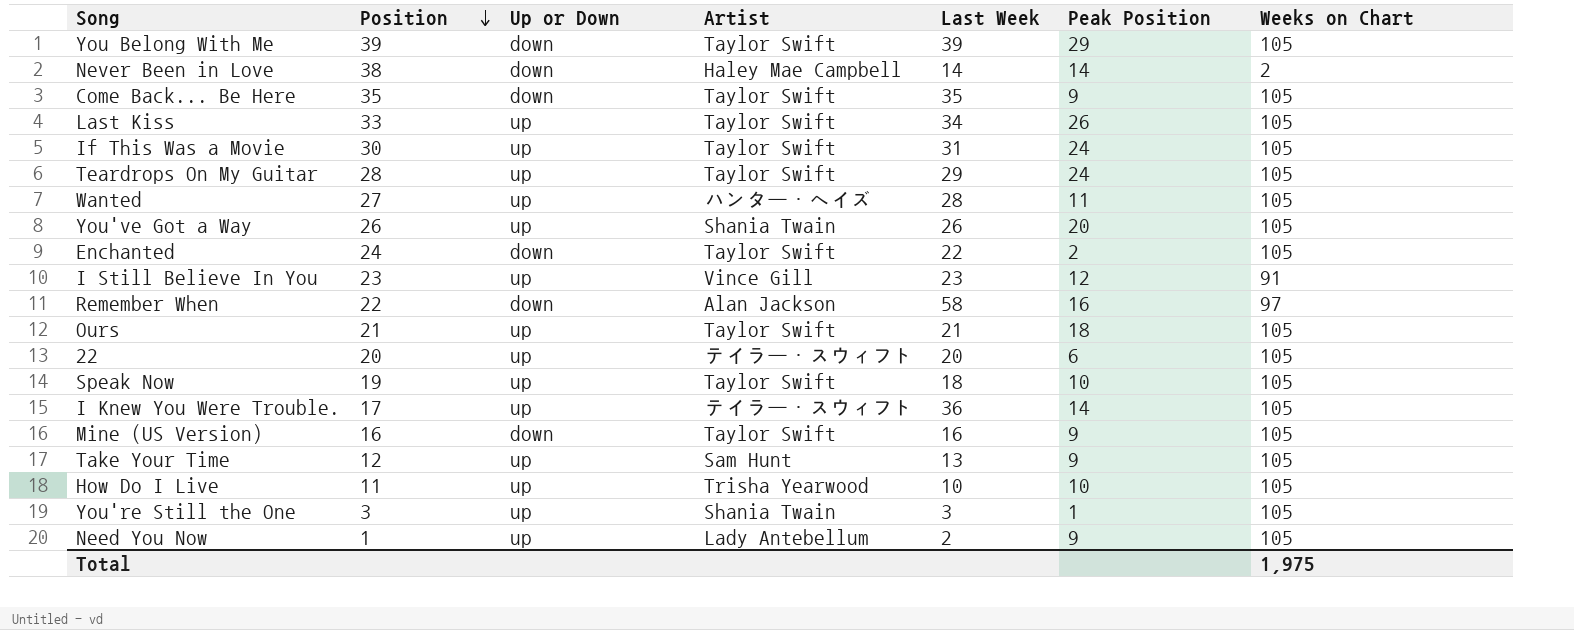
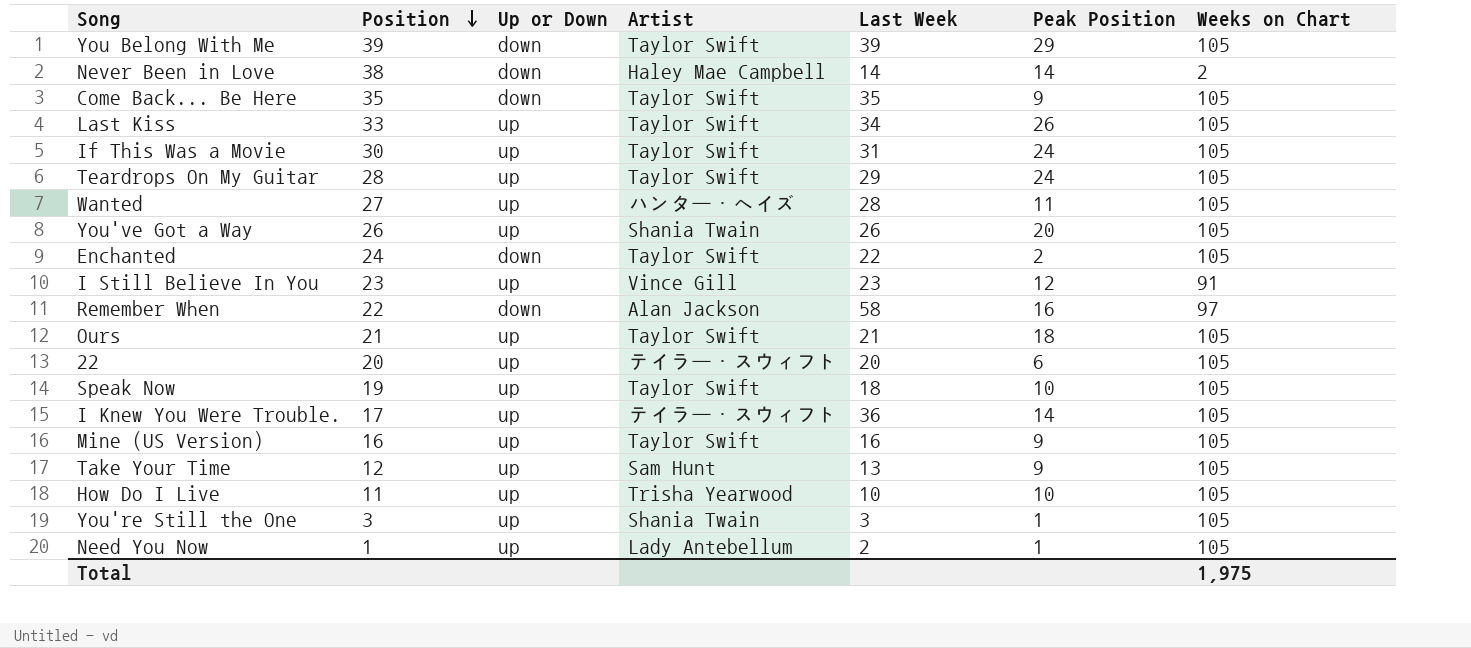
Mine (US Version) | Up or Down: down -> up
Need You Now | Peak Position: 9 -> 1

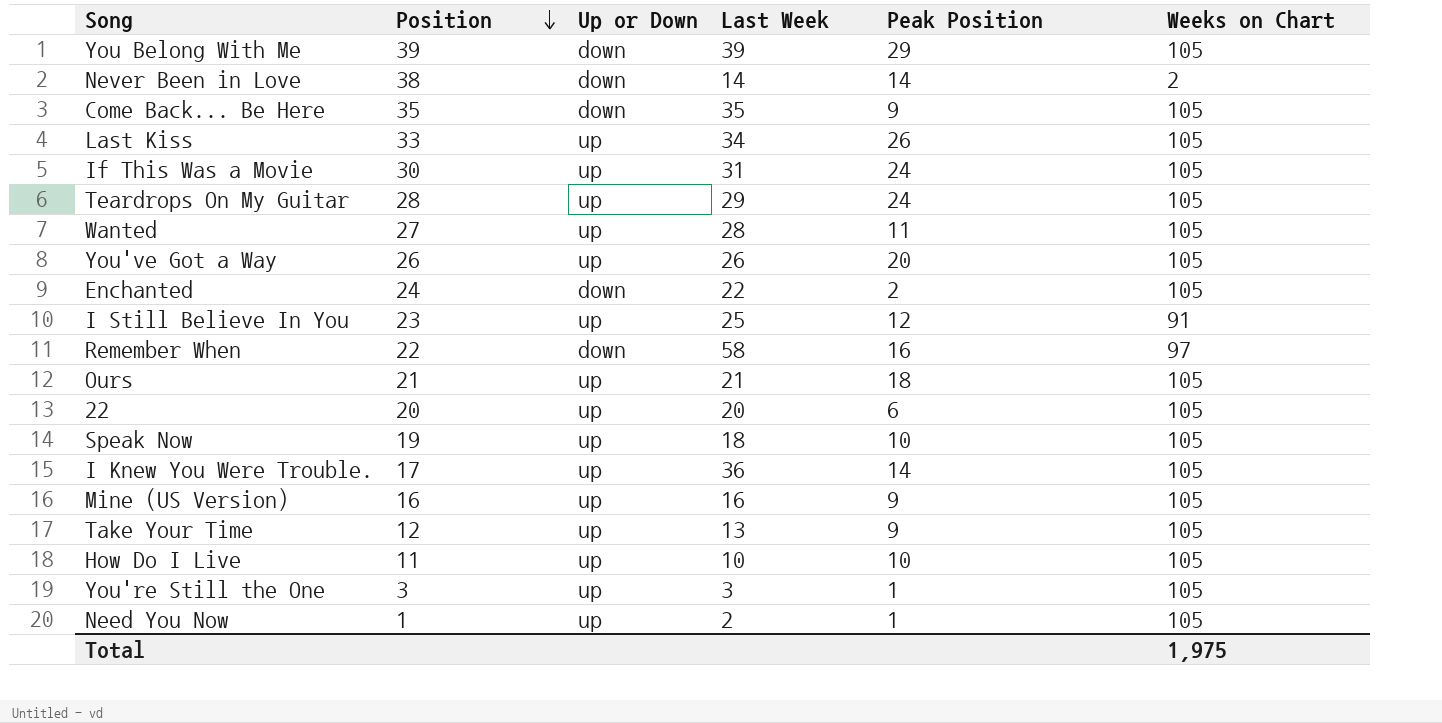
column Artist | position: 4 -> none
I Still Believe In You | Last Week: 23 -> 25

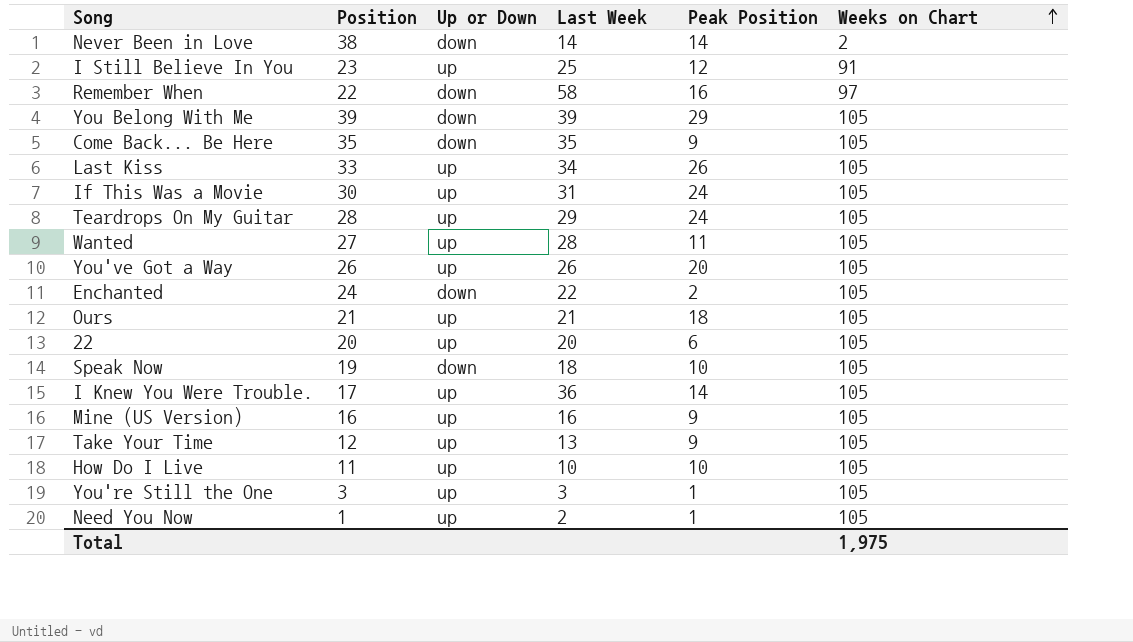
row order: Position descending -> Weeks on Chart ascending
Speak Now | Up or Down: up -> down

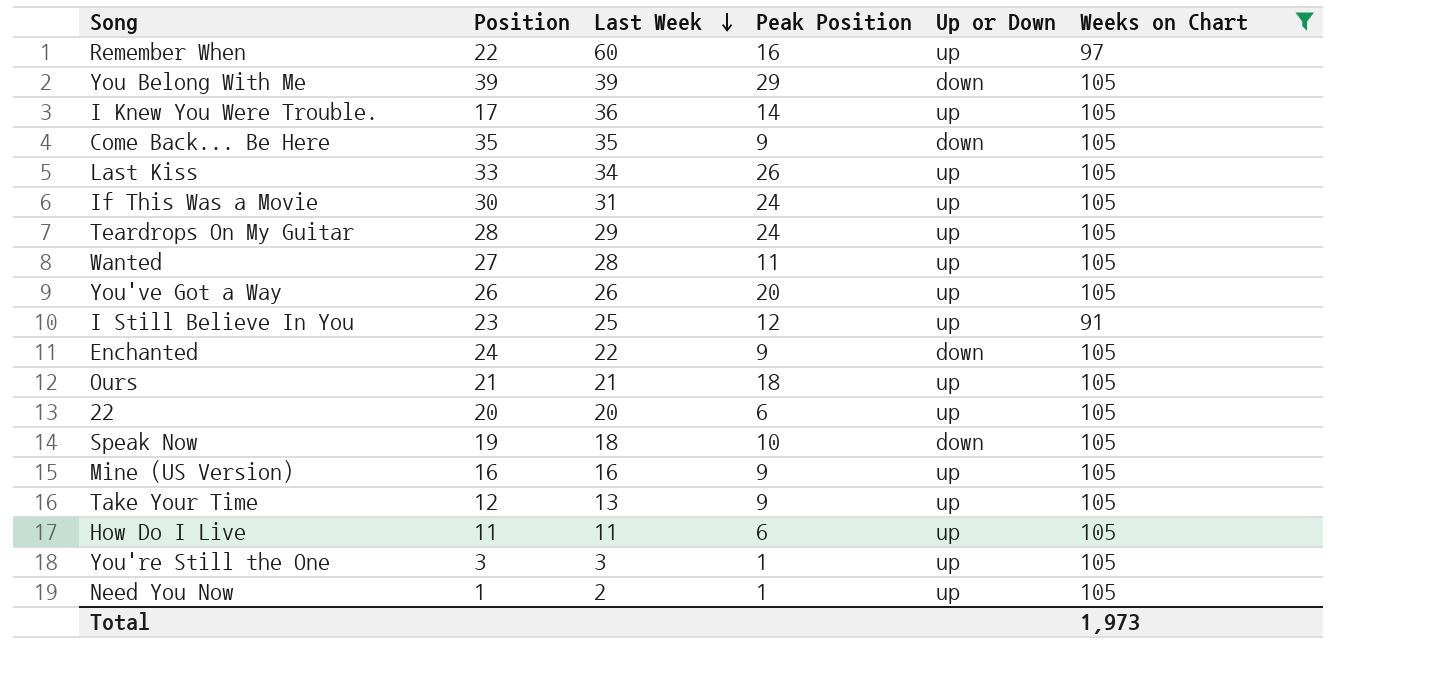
filter: none -> Weeks on Chart != 2
row order: Weeks on Chart ascending -> Last Week descending
column Up or Down | position: 3 -> 5
Remember When | Last Week: 58 -> 60
Remember When | Up or Down: down -> up
Enchanted | Peak Position: 2 -> 9
How Do I Live | Last Week: 10 -> 11
How Do I Live | Peak Position: 10 -> 6
Total | Weeks on Chart: 1,975 -> 1,973

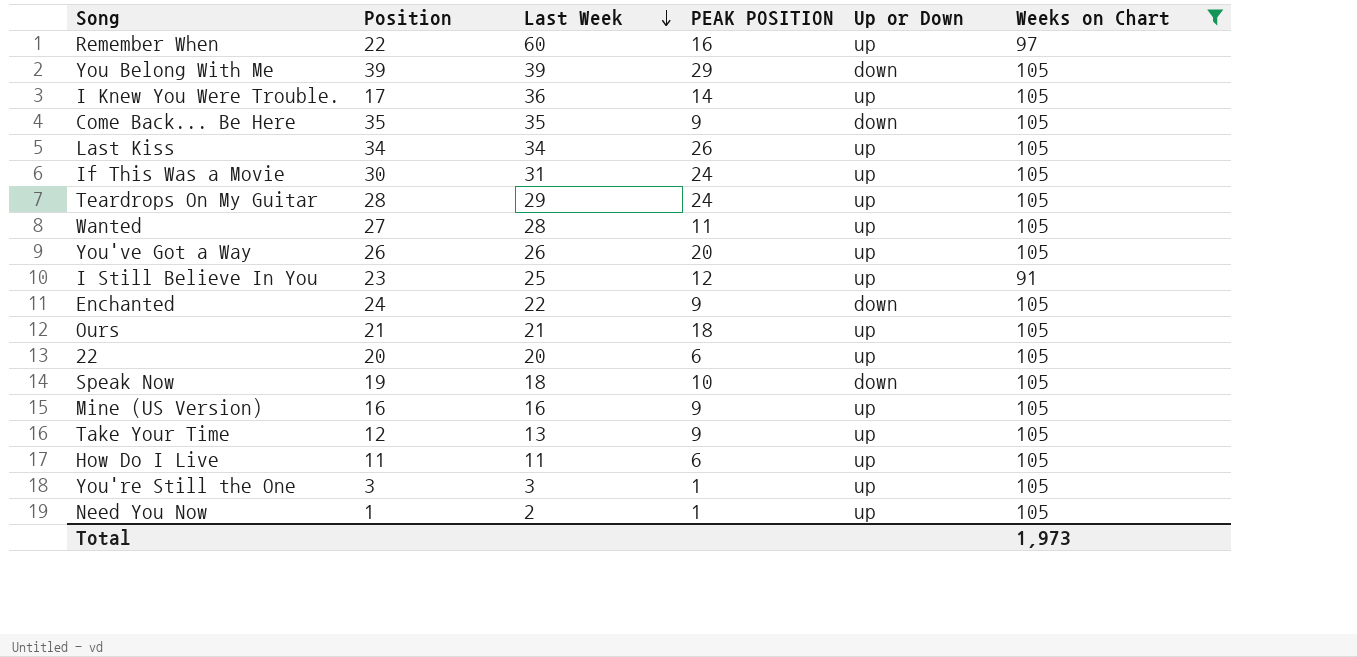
column name: Peak Position -> PEAK POSITION
Last Kiss | Position: 33 -> 34

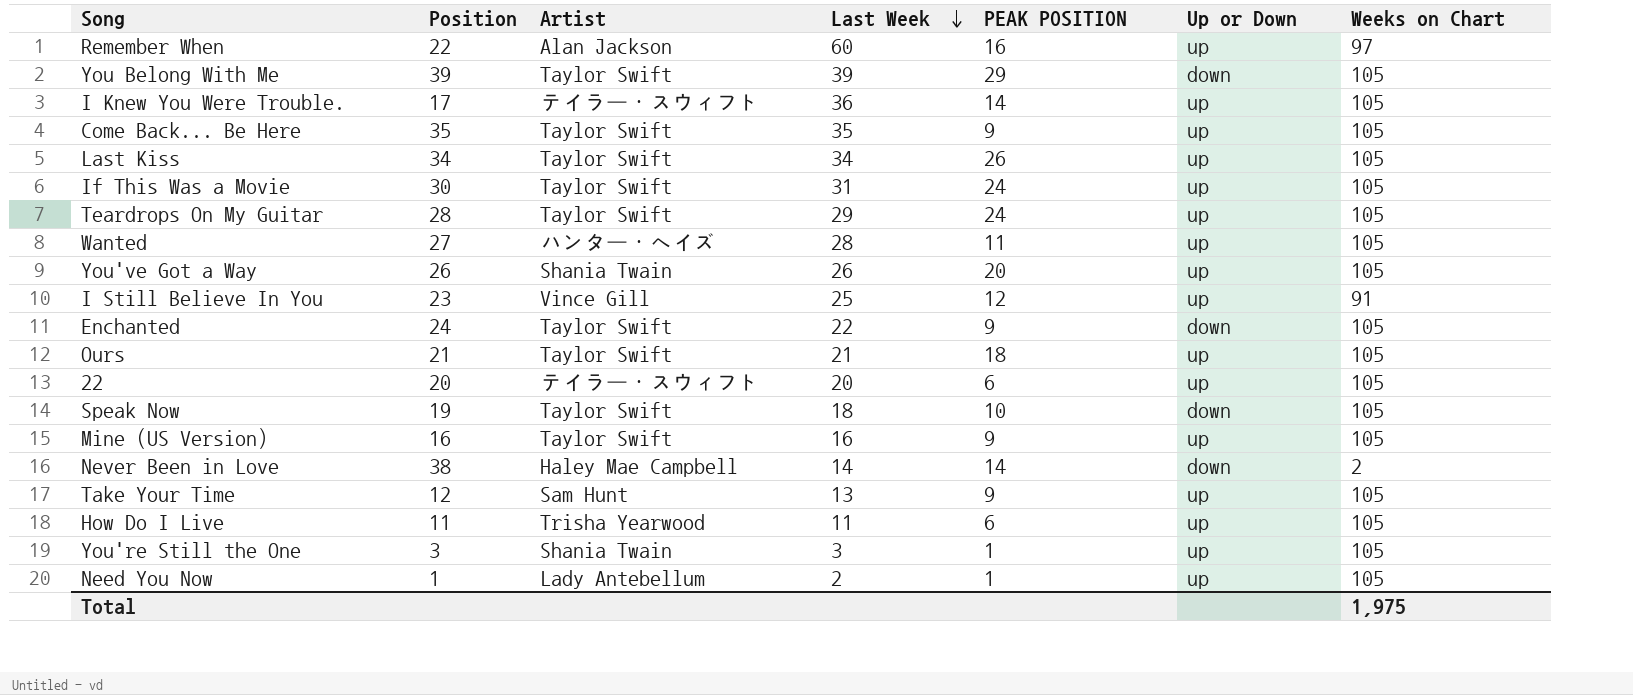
filter: Weeks on Chart != 2 -> none
column Artist | position: none -> 3
Come Back... Be Here | Up or Down: down -> up
Total | Weeks on Chart: 1,973 -> 1,975

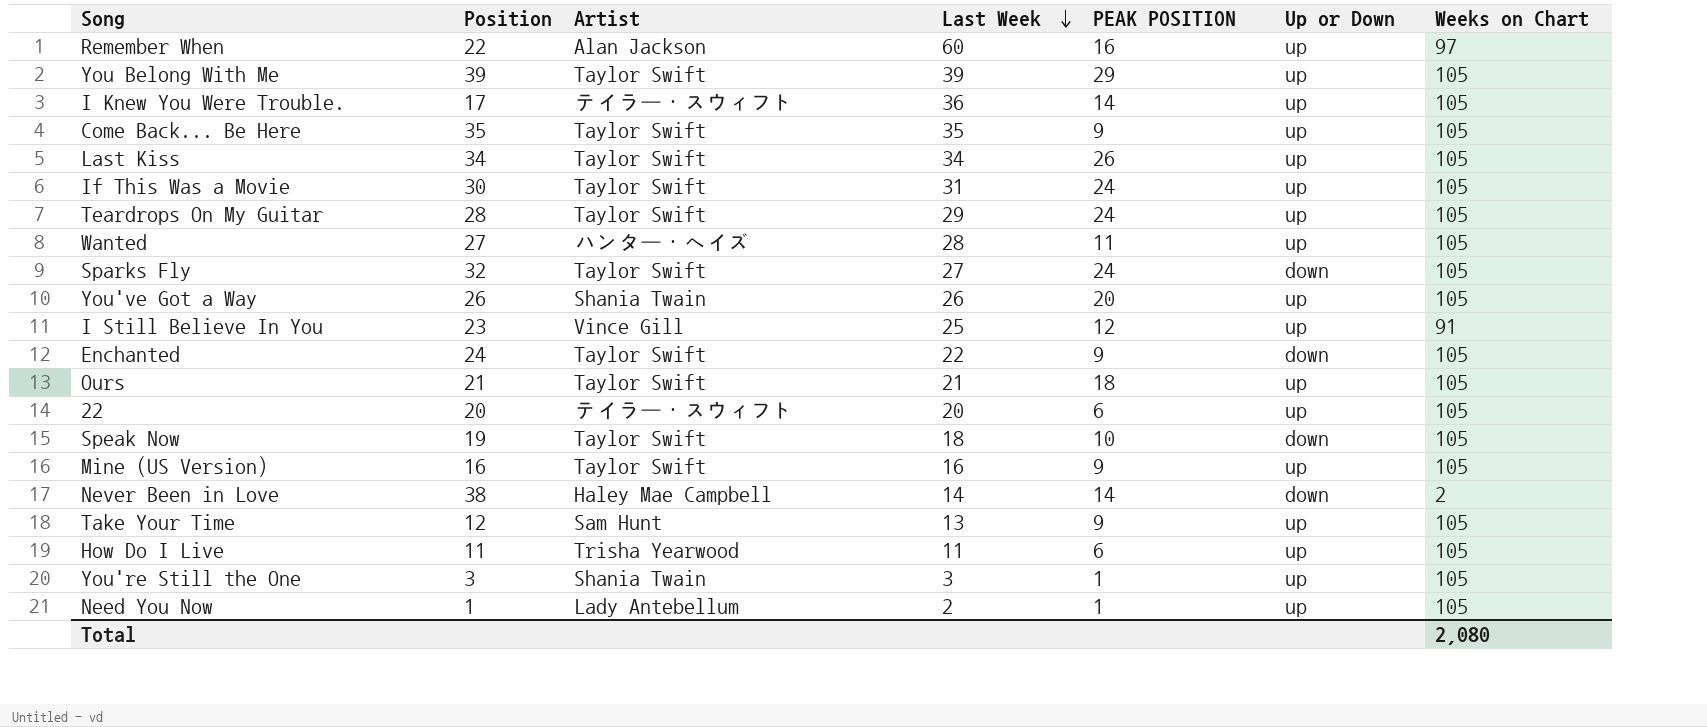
You Belong With Me | Up or Down: down -> up
row Sparks Fly: none -> 32 | Taylor Swift | 27 | 24 | down | 105
Total | Weeks on Chart: 1,975 -> 2,080

